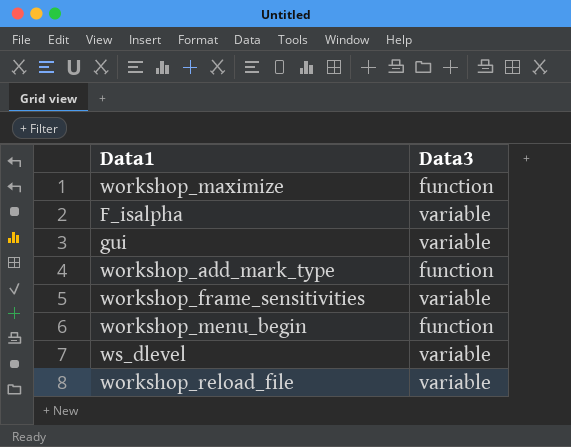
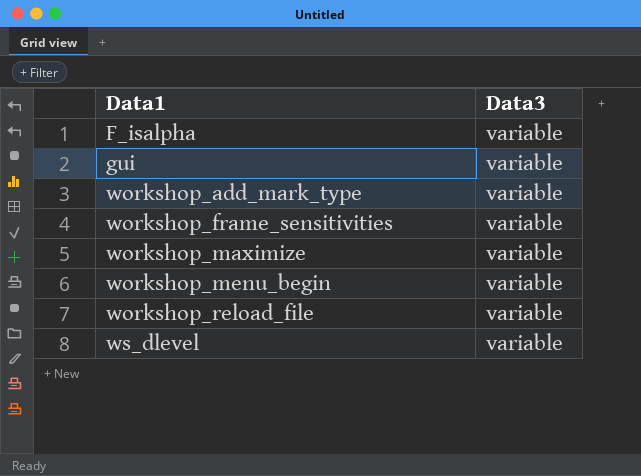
row order: none -> Data1 ascending
workshop_add_mark_type | Data3: function -> variable
workshop_maximize | Data3: function -> variable
workshop_menu_begin | Data3: function -> variable

